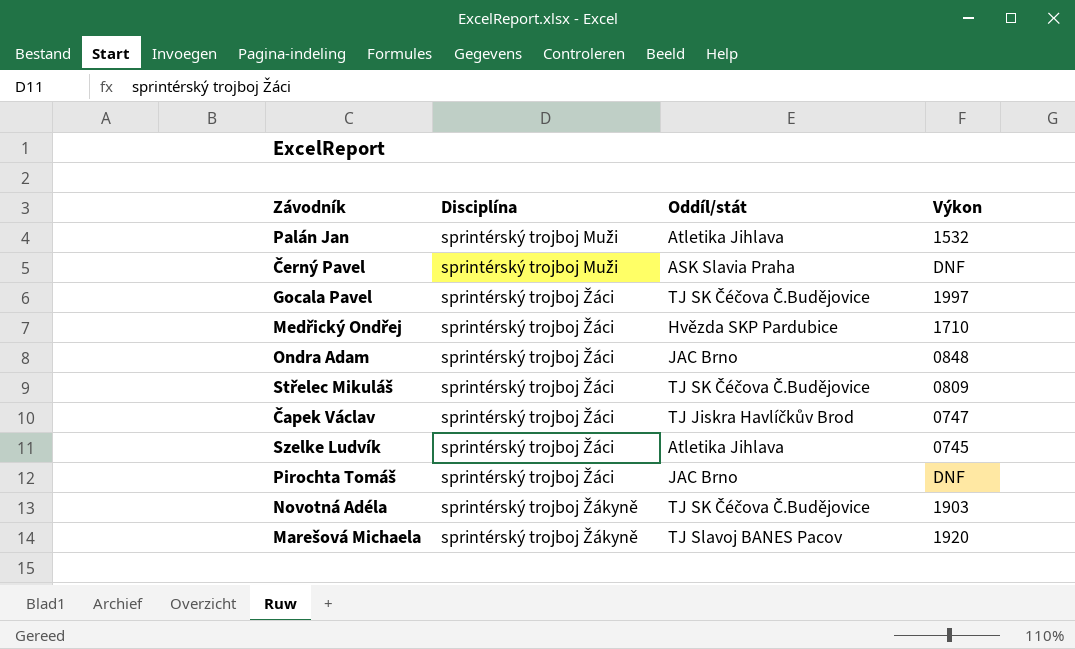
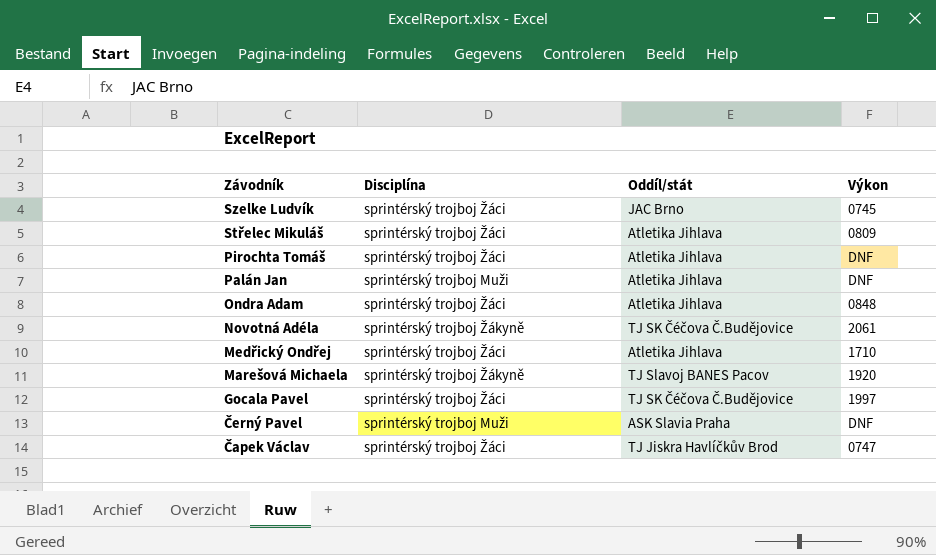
row order: Disciplína ascending -> Závodník descending
Szelke Ludvík | Oddíl/stát: Atletika Jihlava -> JAC Brno
Střelec Mikuláš | Oddíl/stát: TJ SK Čéčova Č.Budějovice -> Atletika Jihlava
Pirochta Tomáš | Oddíl/stát: JAC Brno -> Atletika Jihlava
Palán Jan | Výkon: 1532 -> DNF
Ondra Adam | Oddíl/stát: JAC Brno -> Atletika Jihlava
Novotná Adéla | Výkon: 1903 -> 2061
Medřický Ondřej | Oddíl/stát: Hvězda SKP Pardubice -> Atletika Jihlava

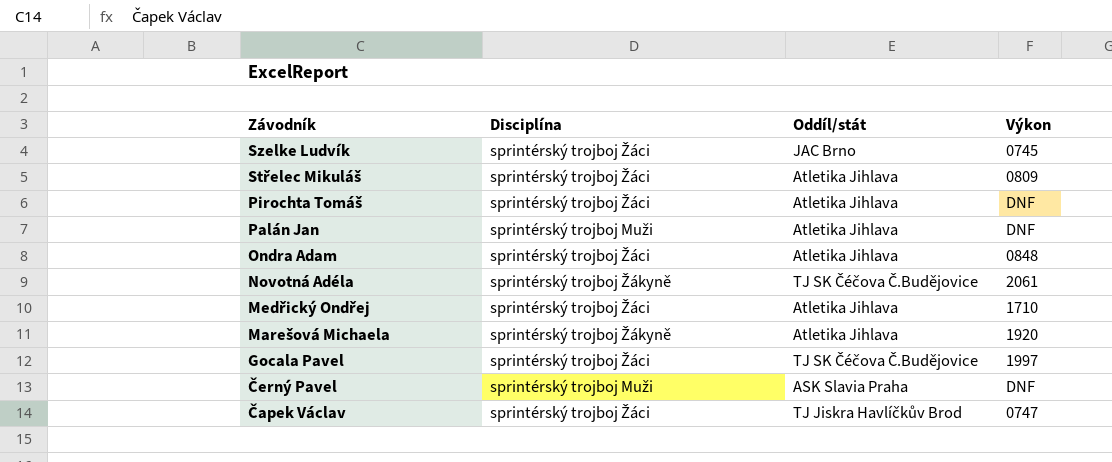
Marešová Michaela | Oddíl/stát: TJ Slavoj BANES Pacov -> Atletika Jihlava

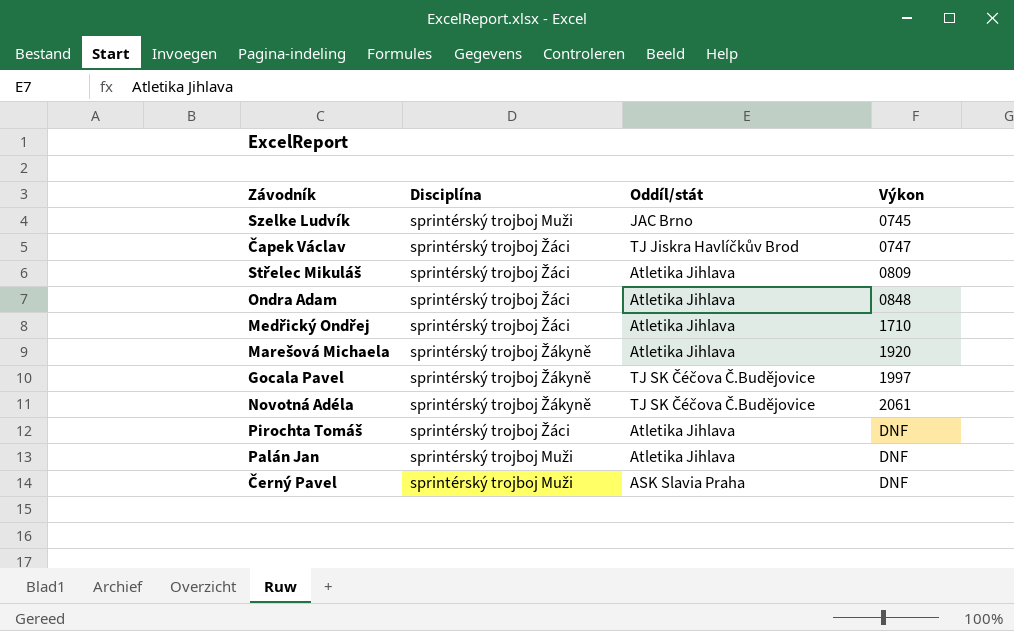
row order: Závodník descending -> Výkon ascending
Szelke Ludvík | Disciplína: sprintérský trojboj Žáci -> sprintérský trojboj Muži
Gocala Pavel | Disciplína: sprintérský trojboj Žáci -> sprintérský trojboj Žákyně

